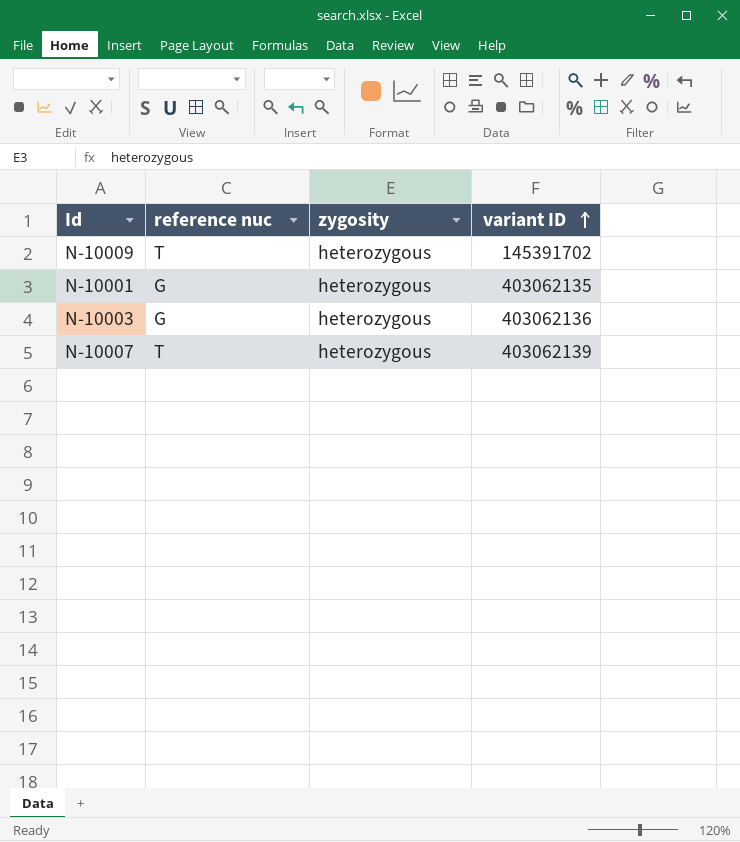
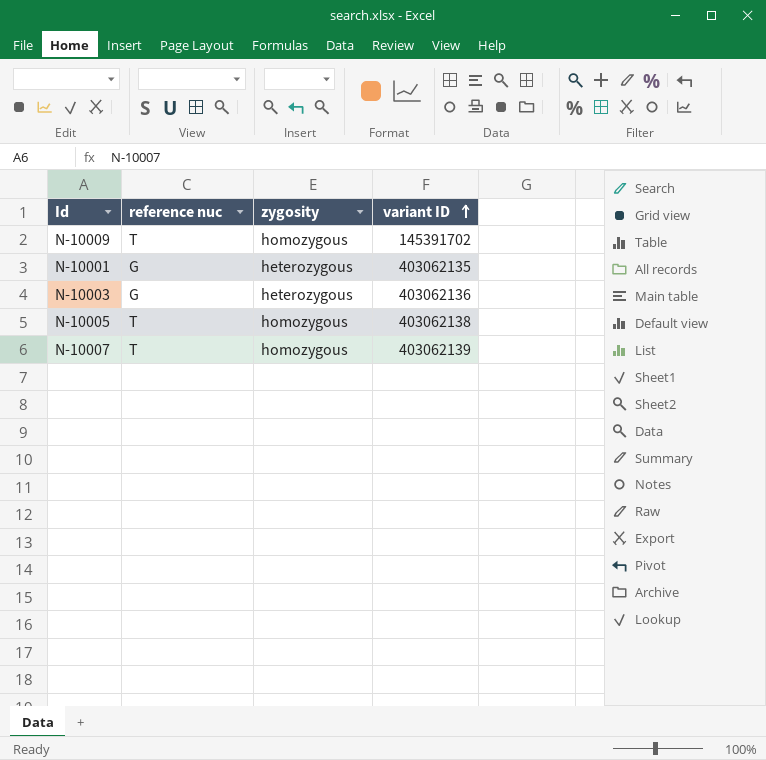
N-10009 | zygosity: heterozygous -> homozygous
row N-10005: none -> T | homozygous | 403062138
N-10007 | zygosity: heterozygous -> homozygous

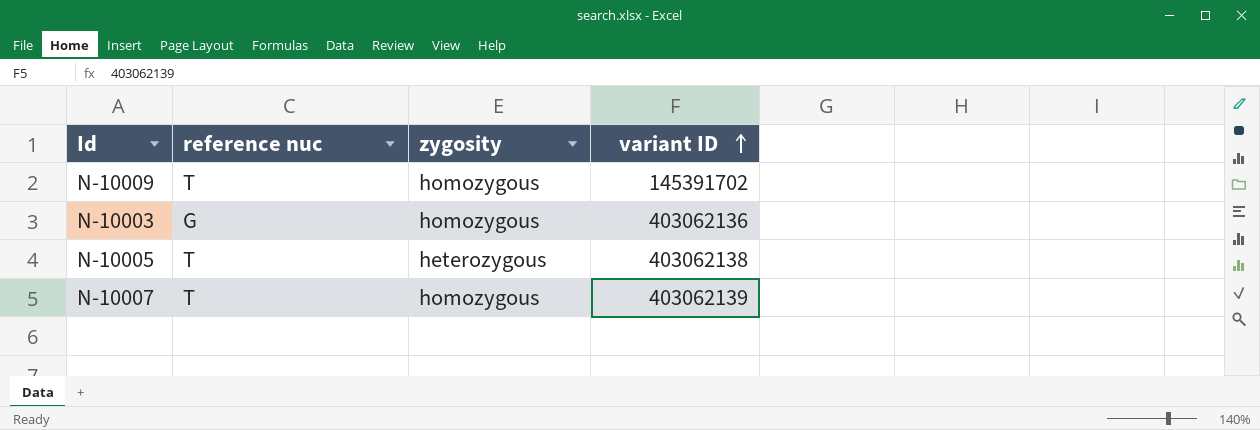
row N-10001: G | heterozygous | 403062135 -> none
N-10003 | zygosity: heterozygous -> homozygous
N-10005 | zygosity: homozygous -> heterozygous

